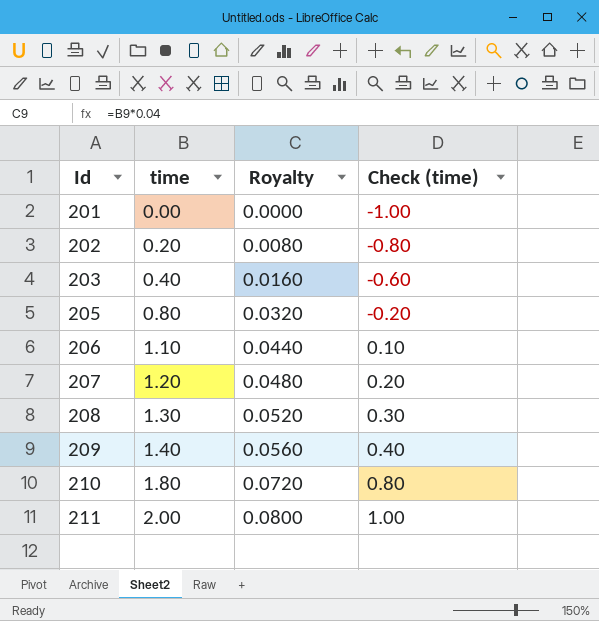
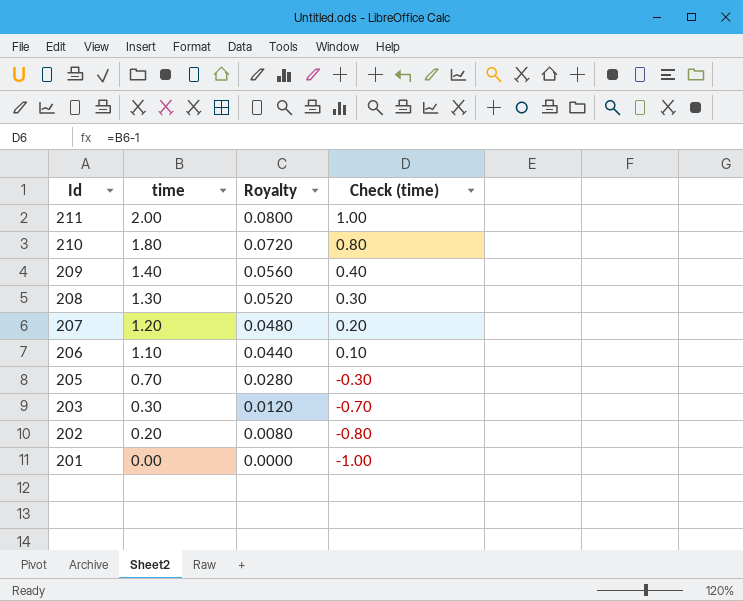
row order: Id ascending -> Id descending
205 | time: 0.80 -> 0.70
205 | Royalty: 0.0320 -> 0.0280
205 | Check (time): -0.20 -> -0.30
203 | time: 0.40 -> 0.30
203 | Royalty: 0.0160 -> 0.0120
203 | Check (time): -0.60 -> -0.70

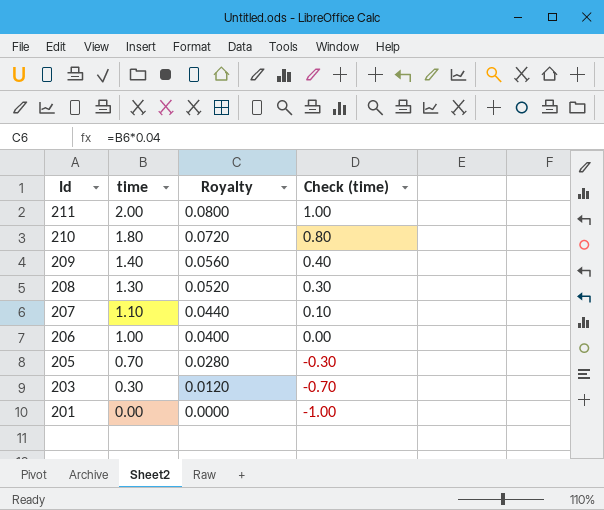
row 202: 0.20 | 0.0080 | -0.80 -> none
207 | time: 1.20 -> 1.10
207 | Royalty: 0.0480 -> 0.0440
207 | Check (time): 0.20 -> 0.10
206 | time: 1.10 -> 1.00
206 | Royalty: 0.0440 -> 0.0400
206 | Check (time): 0.10 -> 0.00

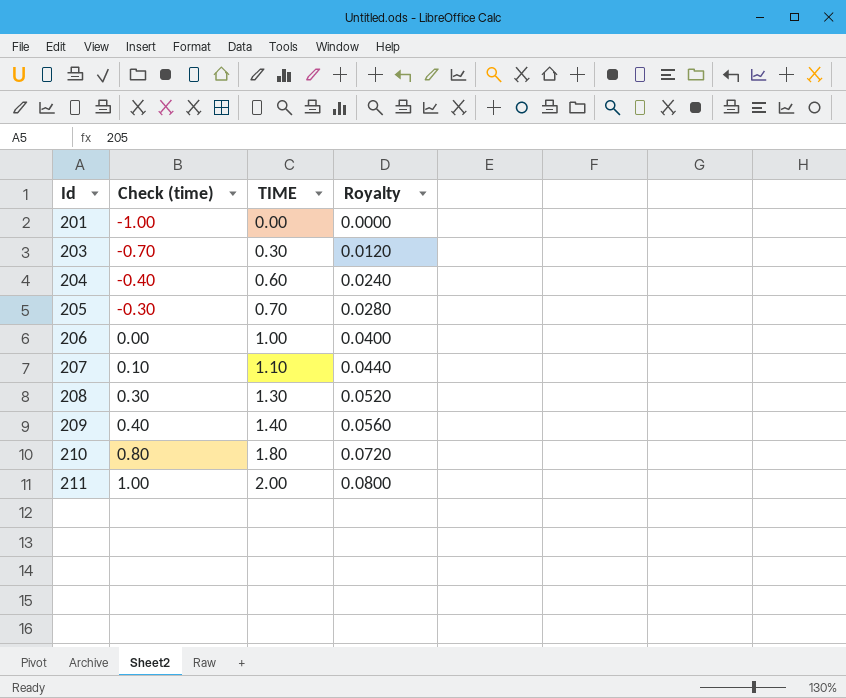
row order: Id descending -> Id ascending
column Check (time) | position: 4 -> 2
column name: time -> TIME
row 204: none -> -0.40 | 0.60 | 0.0240

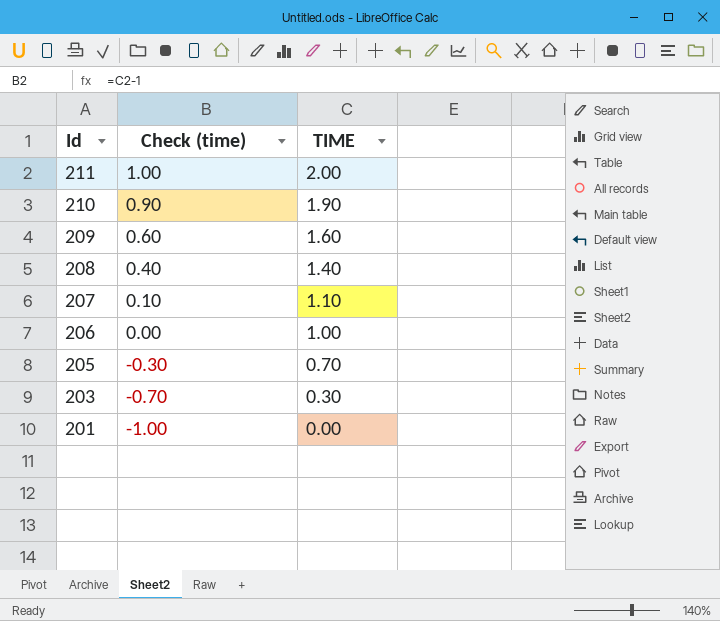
row order: Id ascending -> Id descending
column Royalty | formula: [TIME] * 0.04 -> none
row 204: -0.40 | 0.60 | 0.0240 -> none
210 | Check (time): 0.80 -> 0.90
210 | TIME: 1.80 -> 1.90
209 | Check (time): 0.40 -> 0.60
209 | TIME: 1.40 -> 1.60
208 | Check (time): 0.30 -> 0.40
208 | TIME: 1.30 -> 1.40

